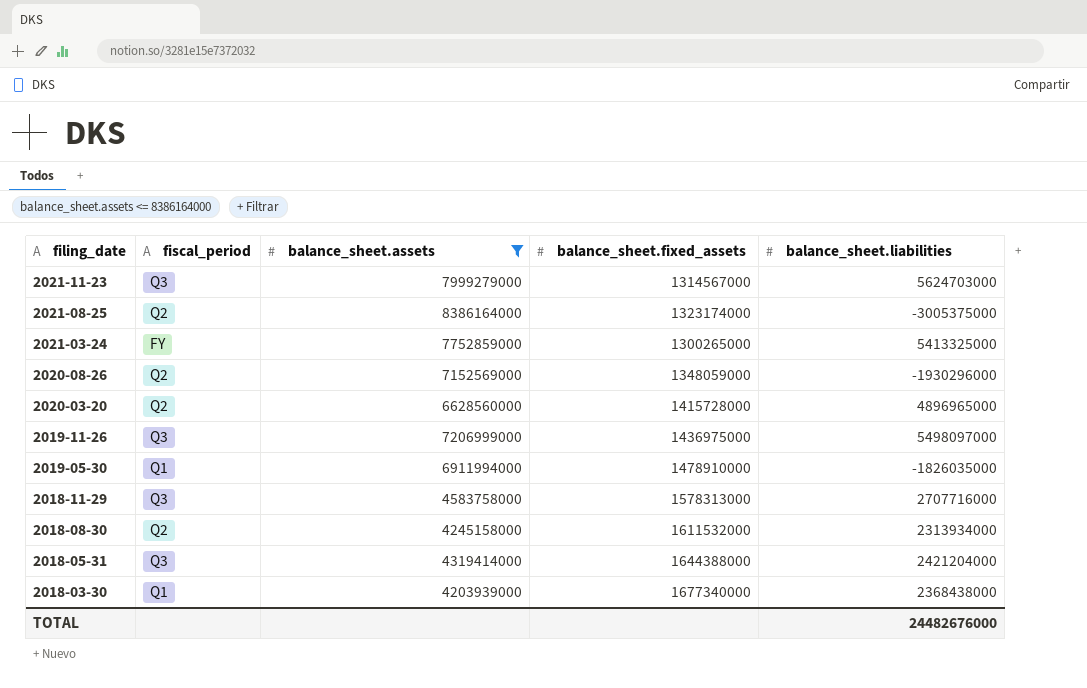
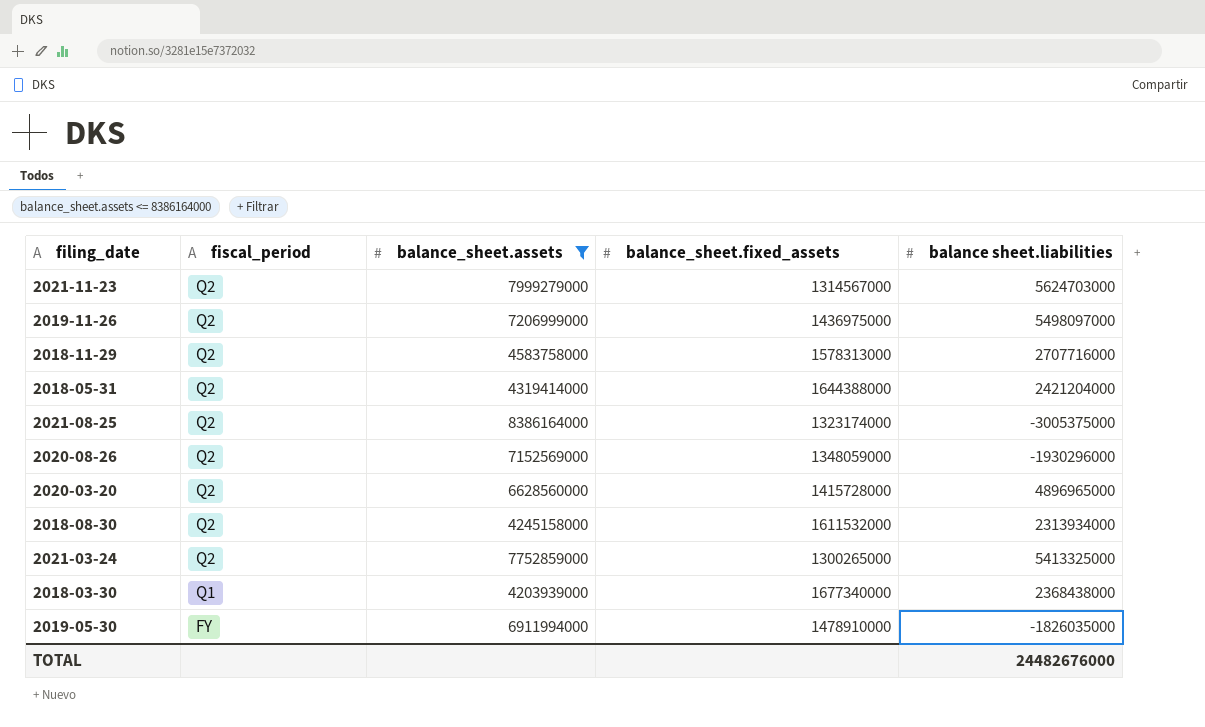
row order: filing_date descending -> fiscal_period descending
column name: balance_sheet.liabilities -> balance sheet.liabilities
2021-11-23 | fiscal_period: Q3 -> Q2
2019-11-26 | fiscal_period: Q3 -> Q2
2018-11-29 | fiscal_period: Q3 -> Q2
2018-05-31 | fiscal_period: Q3 -> Q2
2021-03-24 | fiscal_period: FY -> Q2
2019-05-30 | fiscal_period: Q1 -> FY

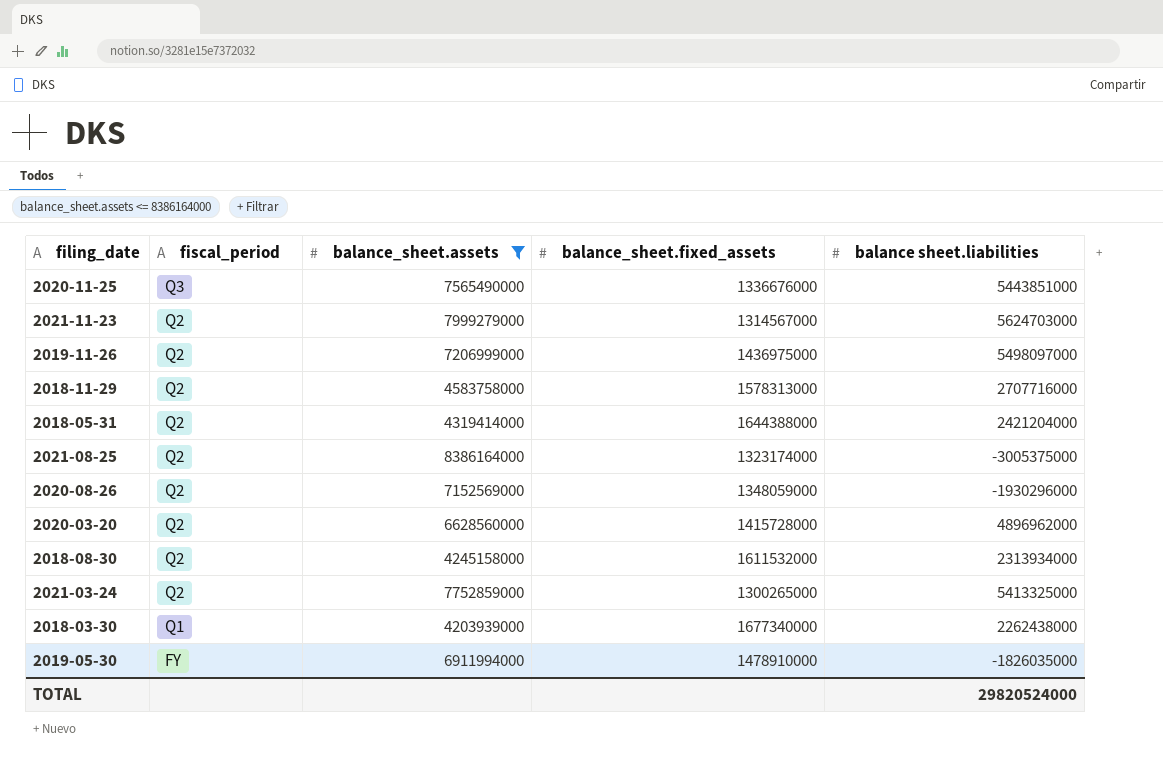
row 2020-11-25: none -> Q3 | 7565490000 | 1336676000 | 5443851000
2020-03-20 | balance sheet.liabilities: 4896965000 -> 4896962000
2018-03-30 | balance sheet.liabilities: 2368438000 -> 2262438000
TOTAL | balance sheet.liabilities: 24482676000 -> 29820524000

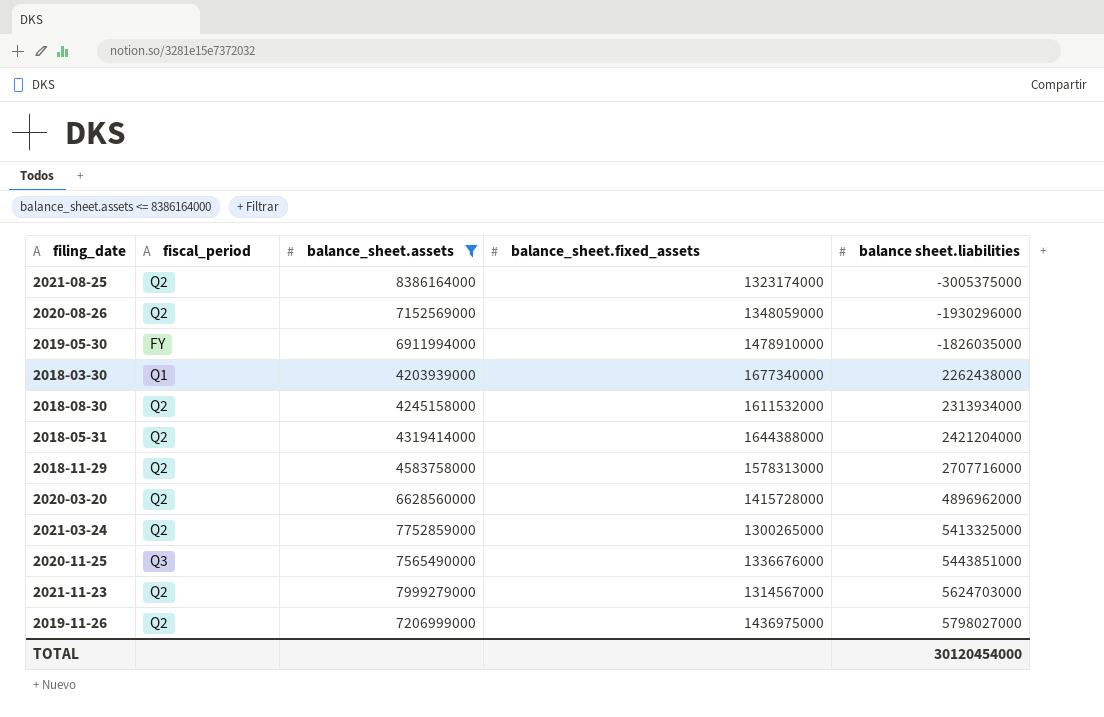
row order: fiscal_period descending -> balance sheet.liabilities ascending
2019-11-26 | balance sheet.liabilities: 5498097000 -> 5798027000
TOTAL | balance sheet.liabilities: 29820524000 -> 30120454000

